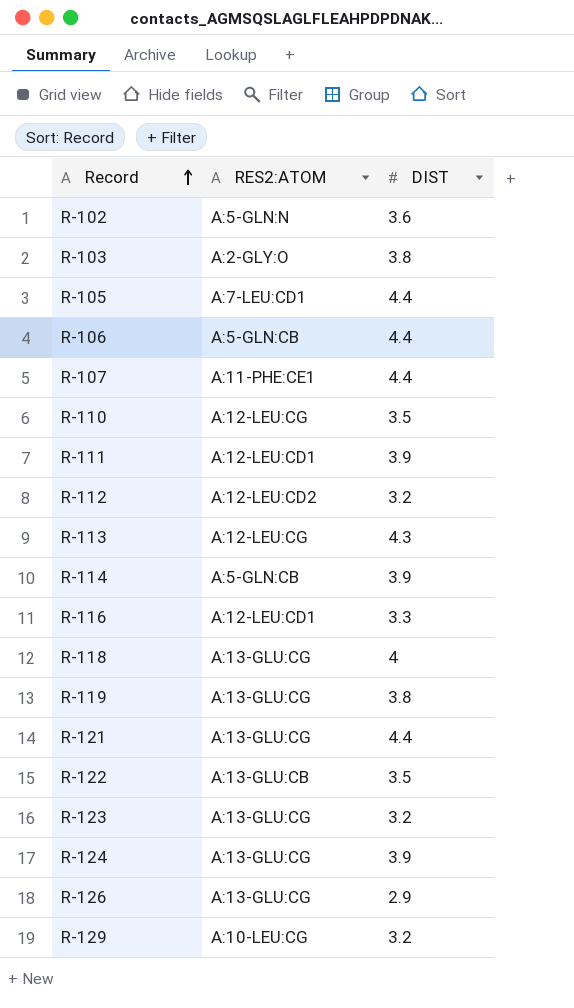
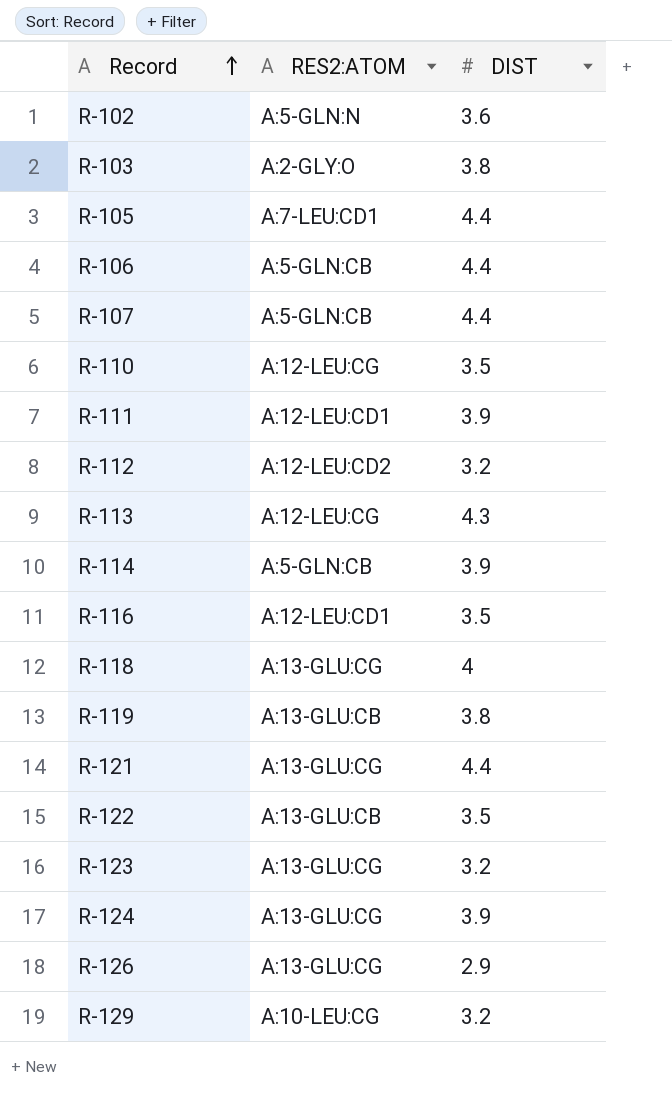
R-107 | RES2:ATOM: A:11-PHE:CE1 -> A:5-GLN:CB
R-116 | DIST: 3.3 -> 3.5
R-119 | RES2:ATOM: A:13-GLU:CG -> A:13-GLU:CB

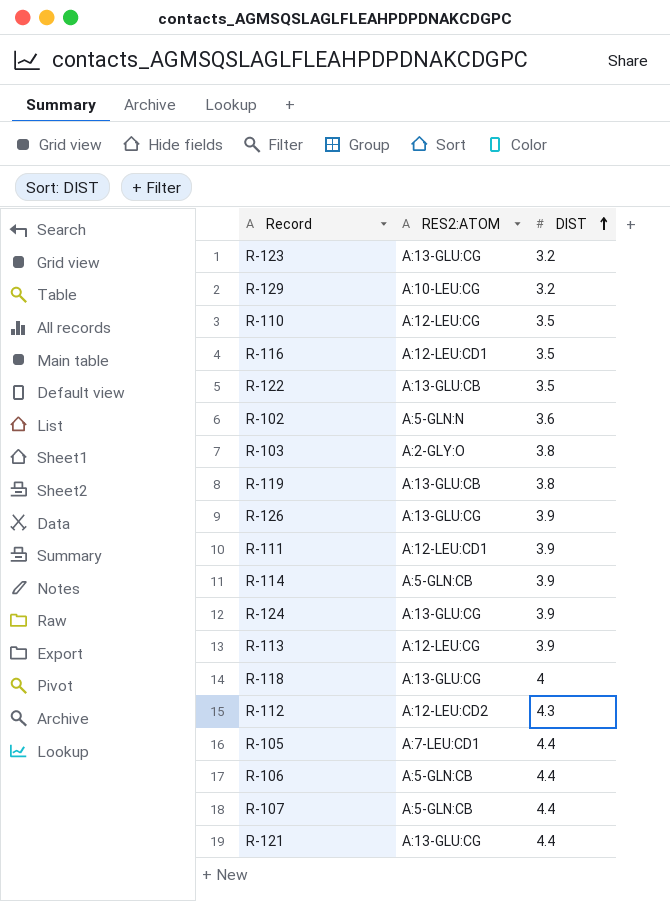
row order: Record ascending -> DIST ascending
R-126 | DIST: 2.9 -> 3.9
R-113 | DIST: 4.3 -> 3.9
R-112 | DIST: 3.2 -> 4.3

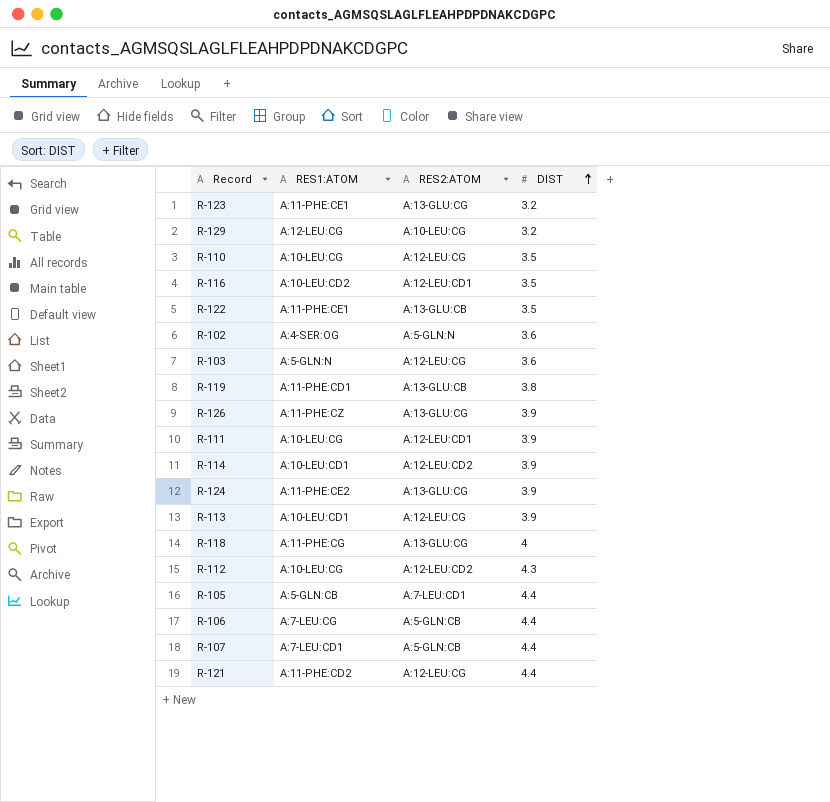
column RES1:ATOM | position: none -> 2
R-103 | RES2:ATOM: A:2-GLY:O -> A:12-LEU:CG
R-103 | DIST: 3.8 -> 3.6
R-114 | RES2:ATOM: A:5-GLN:CB -> A:12-LEU:CD2
R-121 | RES2:ATOM: A:13-GLU:CG -> A:12-LEU:CG

